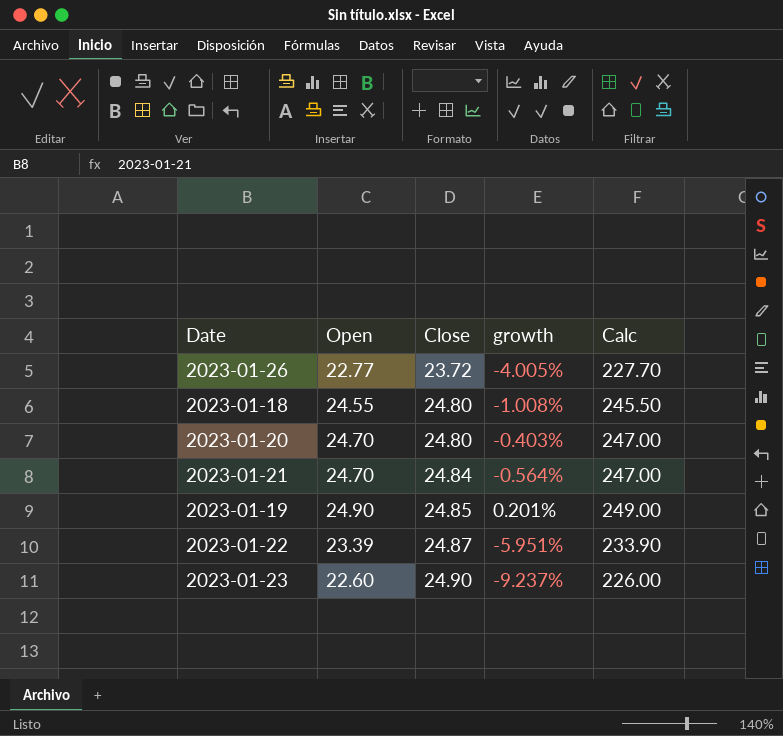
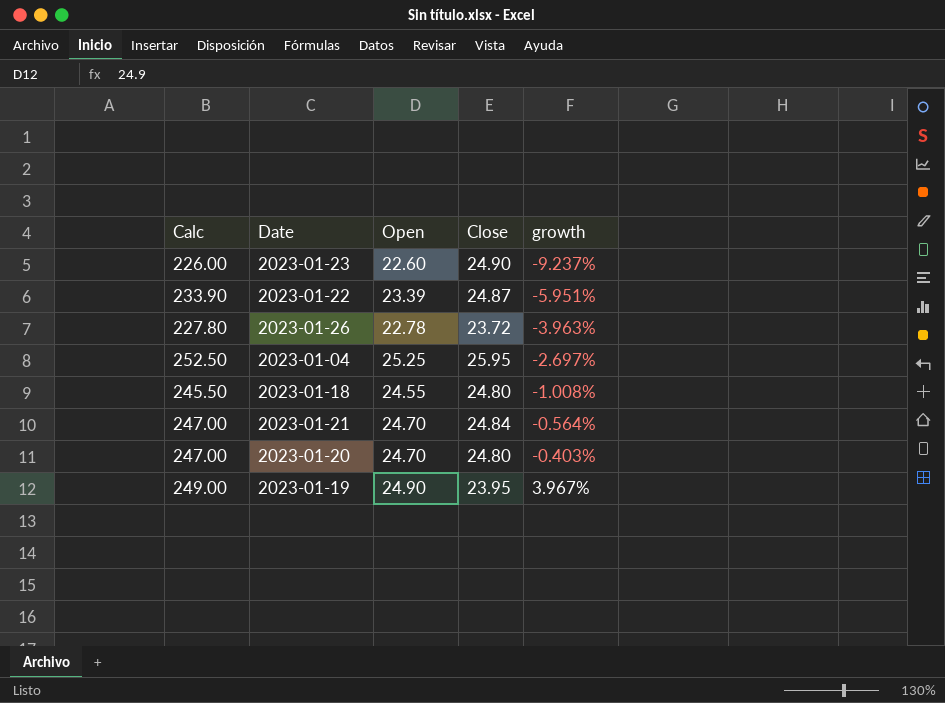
row order: Close ascending -> growth ascending
column Calc | position: 5 -> 1
2023-01-26 | Calc: 227.70 -> 227.80
2023-01-26 | Open: 22.77 -> 22.78
2023-01-26 | growth: -4.005% -> -3.963%
row 2023-01-04: none -> 252.50 | 25.25 | 25.95 | -2.697%
2023-01-19 | Close: 24.85 -> 23.95
2023-01-19 | growth: 0.201% -> 3.967%

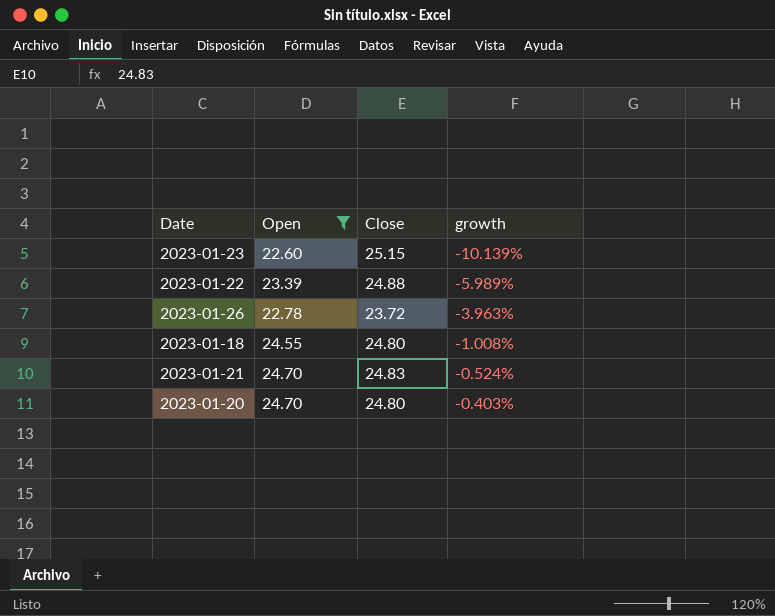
filter: none -> Open <= 24.70
column Calc | formula: [Open] * 10 -> none
2023-01-23 | Close: 24.90 -> 25.15
2023-01-23 | growth: -9.237% -> -10.139%
2023-01-22 | Close: 24.87 -> 24.88
2023-01-22 | growth: -5.951% -> -5.989%
2023-01-21 | Close: 24.84 -> 24.83
2023-01-21 | growth: -0.564% -> -0.524%

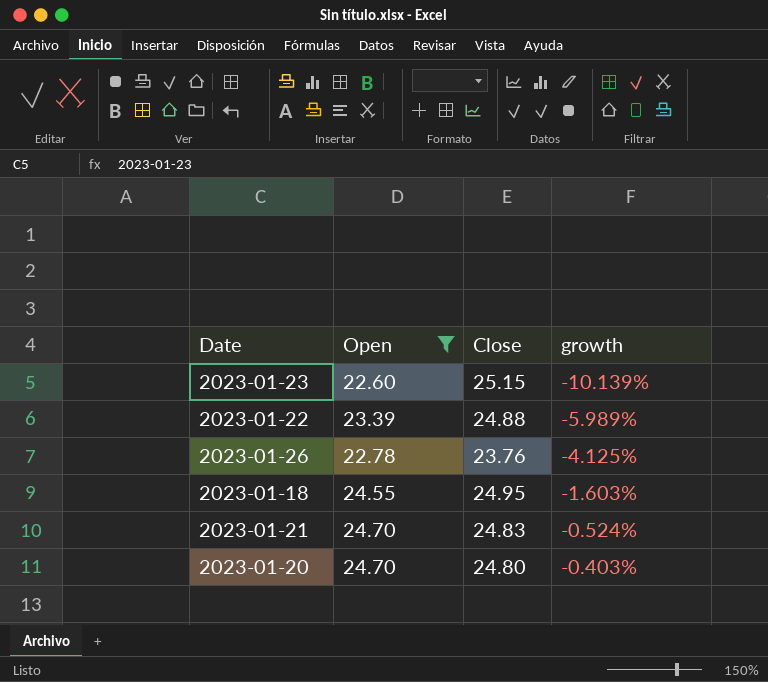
2023-01-26 | Close: 23.72 -> 23.76
2023-01-26 | growth: -3.963% -> -4.125%
2023-01-18 | Close: 24.80 -> 24.95
2023-01-18 | growth: -1.008% -> -1.603%

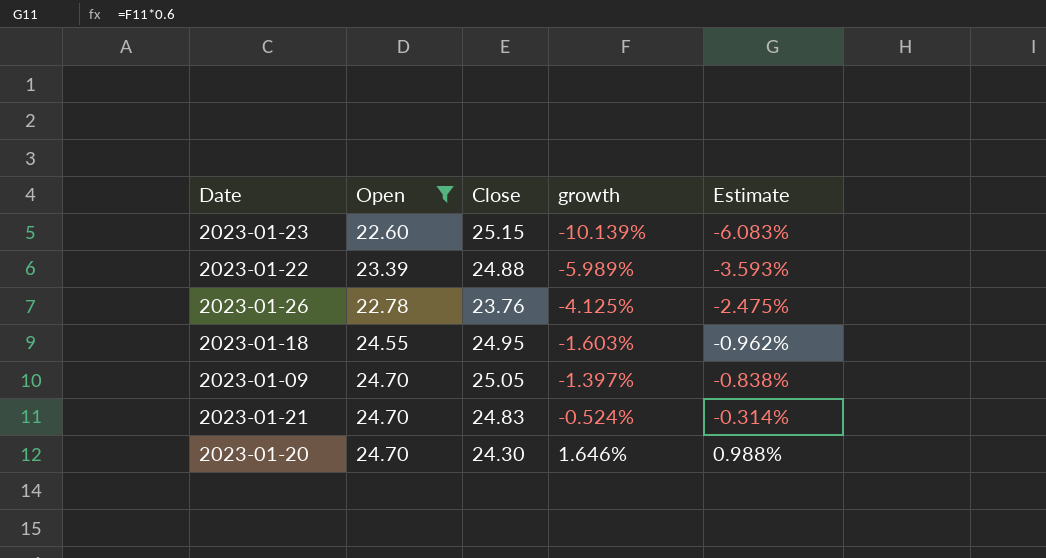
column Estimate | formula: none -> [growth] * 0.6
row 2023-01-09: none -> 24.70 | 25.05 | -1.397% | -0.838%
2023-01-20 | Close: 24.80 -> 24.30
2023-01-20 | growth: -0.403% -> 1.646%

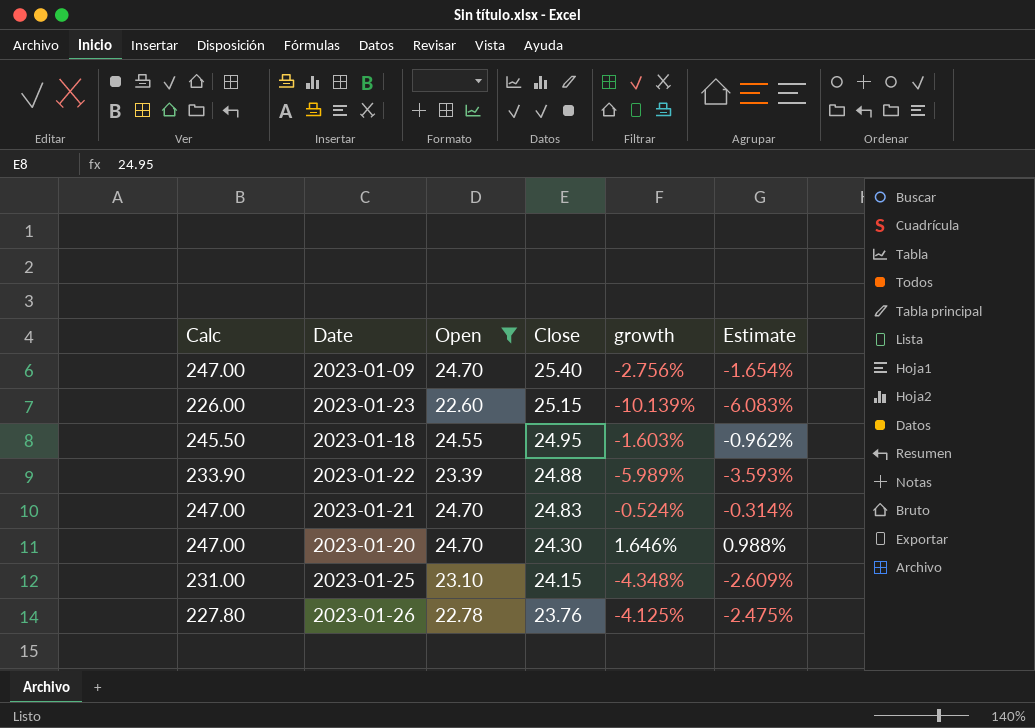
row order: growth ascending -> Close descending
column Calc | formula: none -> [Open] * 10
2023-01-09 | Close: 25.05 -> 25.40
2023-01-09 | growth: -1.397% -> -2.756%
2023-01-09 | Estimate: -0.838% -> -1.654%
row 2023-01-25: none -> 231.00 | 23.10 | 24.15 | -4.348% | -2.609%

